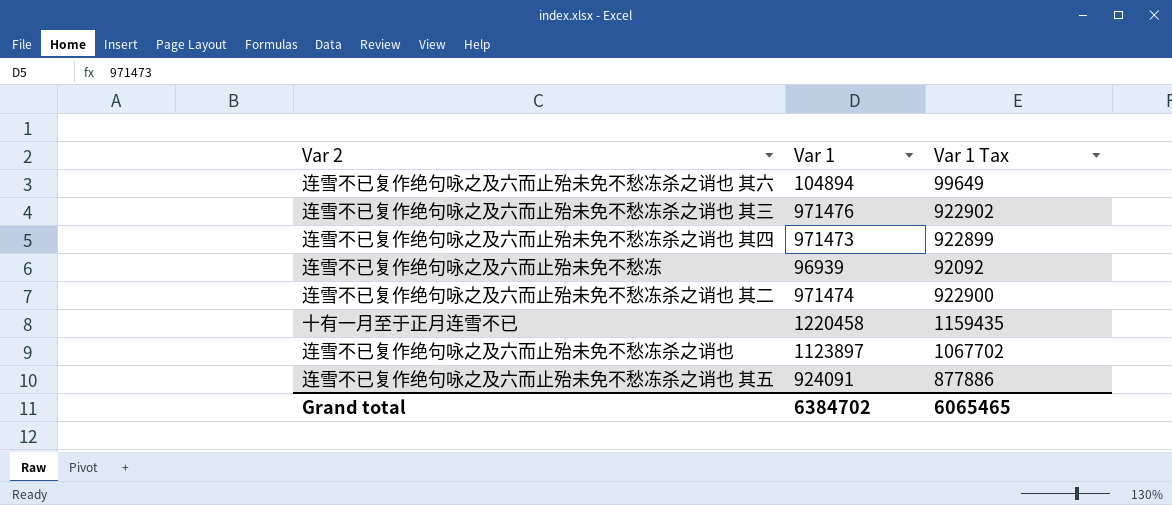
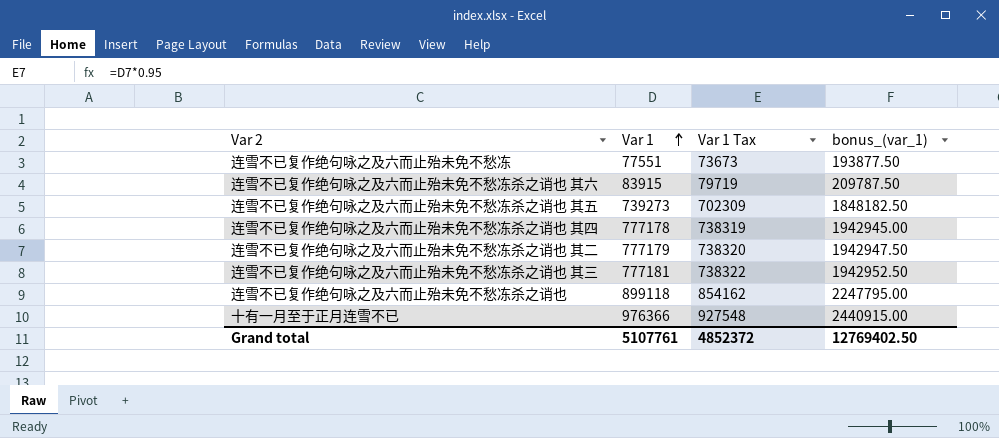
row order: none -> Var 1 ascending
column bonus_(var_1) | formula: none -> [Var 1] * 2.5
连雪不已复作绝句咏之及六而止殆未免不愁冻 | Var 1: 96939 -> 77551
连雪不已复作绝句咏之及六而止殆未免不愁冻 | Var 1 Tax: 92092 -> 73673
连雪不已复作绝句咏之及六而止殆未免不愁冻杀之诮也 其六 | Var 1: 104894 -> 83915
连雪不已复作绝句咏之及六而止殆未免不愁冻杀之诮也 其六 | Var 1 Tax: 99649 -> 79719
连雪不已复作绝句咏之及六而止殆未免不愁冻杀之诮也 其五 | Var 1: 924091 -> 739273
连雪不已复作绝句咏之及六而止殆未免不愁冻杀之诮也 其五 | Var 1 Tax: 877886 -> 702309
连雪不已复作绝句咏之及六而止殆未免不愁冻杀之诮也 其四 | Var 1: 971473 -> 777178
连雪不已复作绝句咏之及六而止殆未免不愁冻杀之诮也 其四 | Var 1 Tax: 922899 -> 738319
连雪不已复作绝句咏之及六而止殆未免不愁冻杀之诮也 其二 | Var 1: 971474 -> 777179
连雪不已复作绝句咏之及六而止殆未免不愁冻杀之诮也 其二 | Var 1 Tax: 922900 -> 738320
连雪不已复作绝句咏之及六而止殆未免不愁冻杀之诮也 其三 | Var 1: 971476 -> 777181
连雪不已复作绝句咏之及六而止殆未免不愁冻杀之诮也 其三 | Var 1 Tax: 922902 -> 738322
连雪不已复作绝句咏之及六而止殆未免不愁冻杀之诮也 | Var 1: 1123897 -> 899118
连雪不已复作绝句咏之及六而止殆未免不愁冻杀之诮也 | Var 1 Tax: 1067702 -> 854162
十有一月至于正月连雪不已 | Var 1: 1220458 -> 976366
十有一月至于正月连雪不已 | Var 1 Tax: 1159435 -> 927548
Grand total | Var 1: 6384702 -> 5107761
Grand total | Var 1 Tax: 6065465 -> 4852372

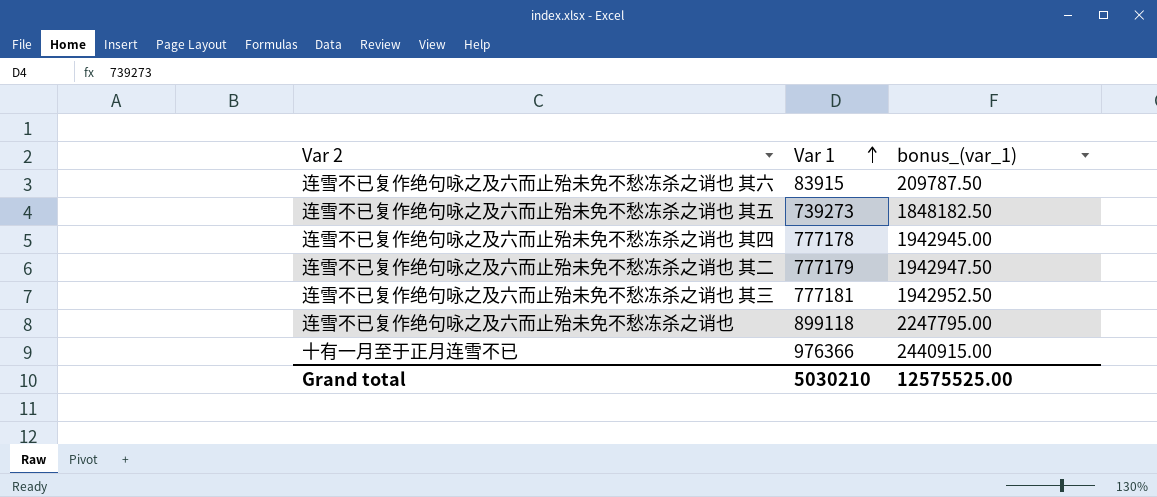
column Var 1 Tax | formula: [Var 1] * 0.95 -> none
row 连雪不已复作绝句咏之及六而止殆未免不愁冻: 77551 | 73673 | 193877.50 -> none
Grand total | Var 1: 5107761 -> 5030210
Grand total | bonus_(var_1): 12769402.50 -> 12575525.00

